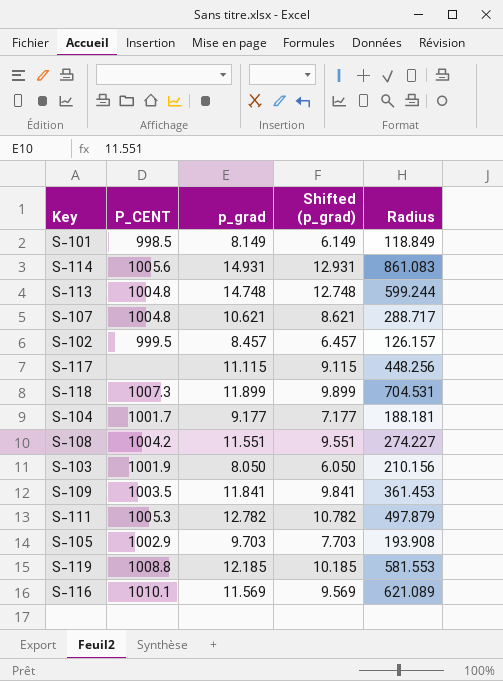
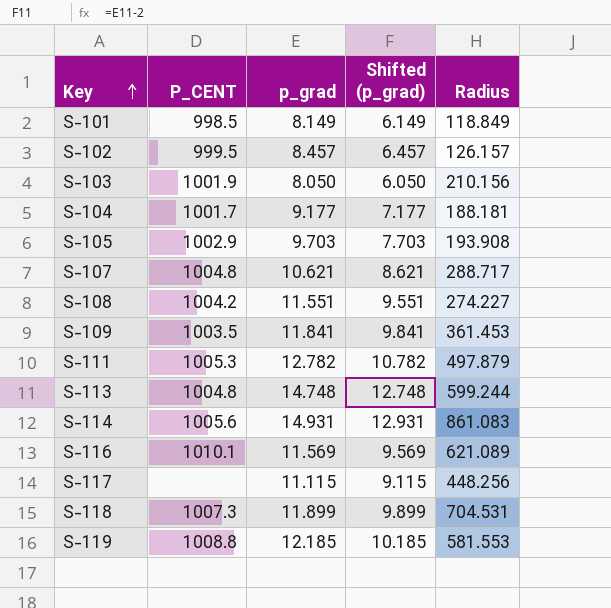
row order: none -> Key ascending

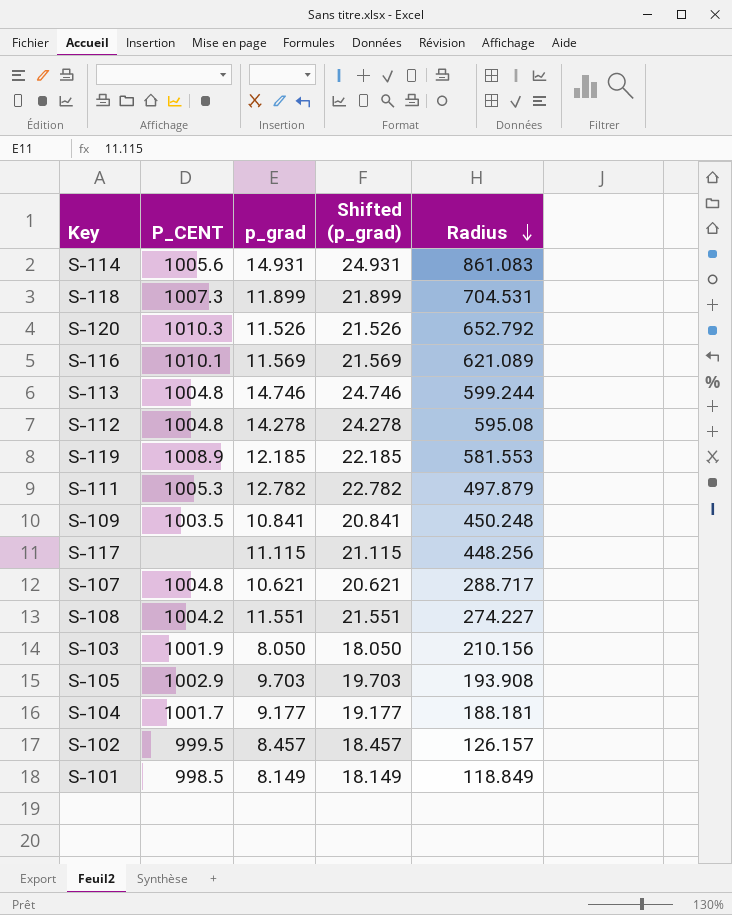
row order: Key ascending -> Radius descending
column Shifted (p_grad) | formula: [p_grad] - 2 -> [p_grad] + 10
row S-120: none -> 1010.3 | 11.526 | 21.526 | 652.792
S-113 | p_grad: 14.748 -> 14.746
row S-112: none -> 1004.8 | 14.278 | 24.278 | 595.08
S-119 | P_CENT: 1008.8 -> 1008.9
S-109 | p_grad: 11.841 -> 10.841
S-109 | Radius: 361.453 -> 450.248

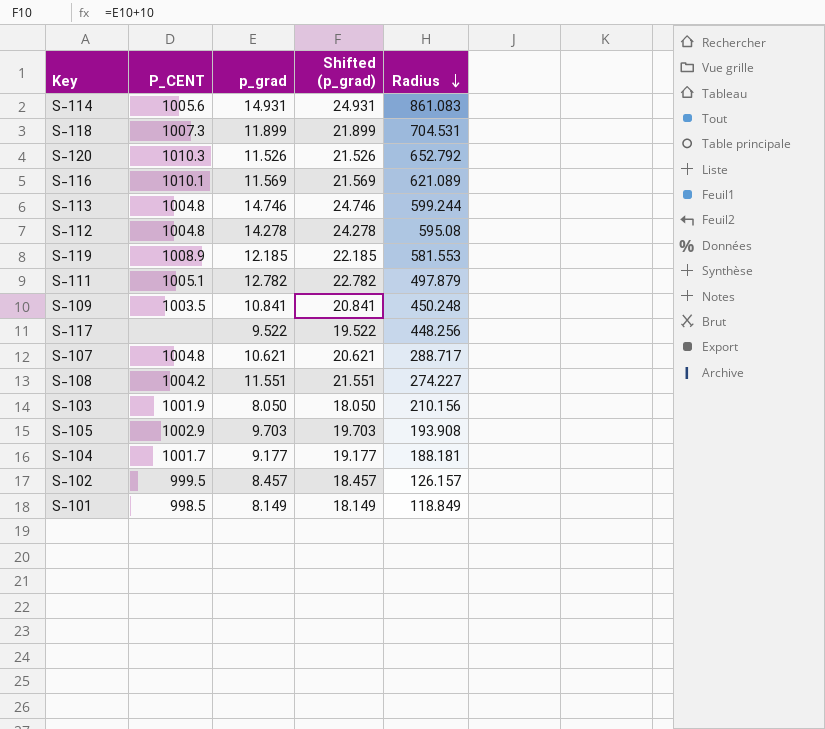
S-111 | P_CENT: 1005.3 -> 1005.1
S-117 | p_grad: 11.115 -> 9.522
S-117 | Shifted (p_grad): 21.115 -> 19.522

